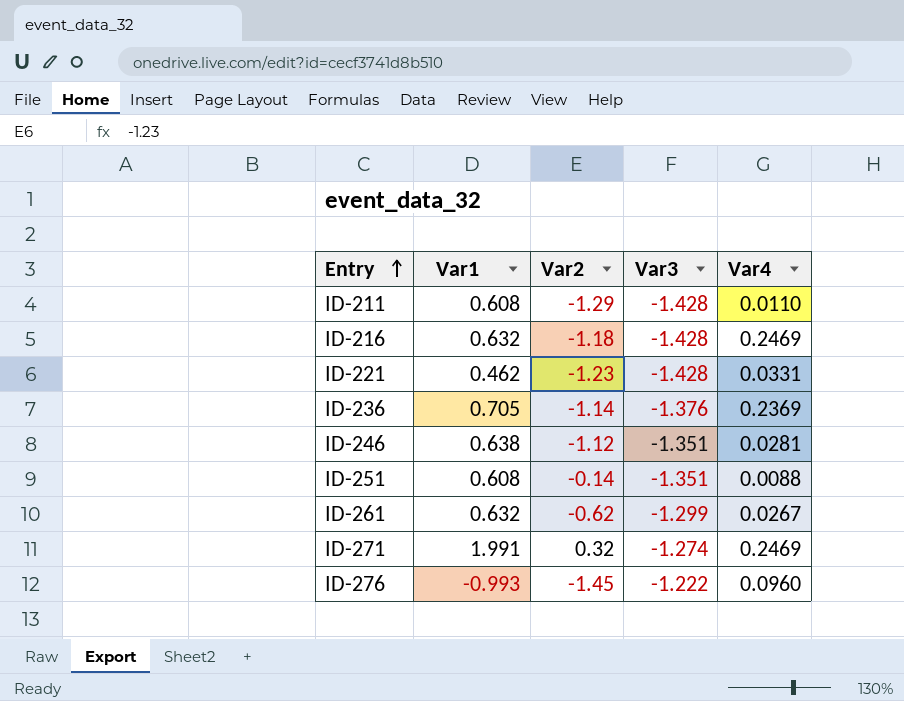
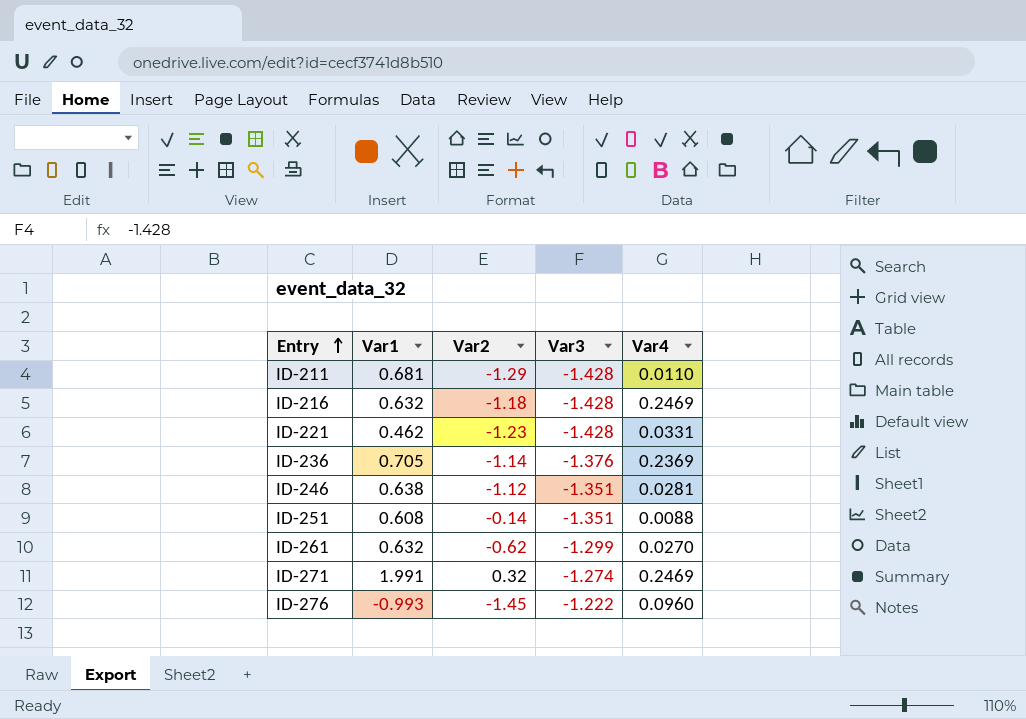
ID-211 | Var1: 0.608 -> 0.681
ID-261 | Var4: 0.0267 -> 0.0270

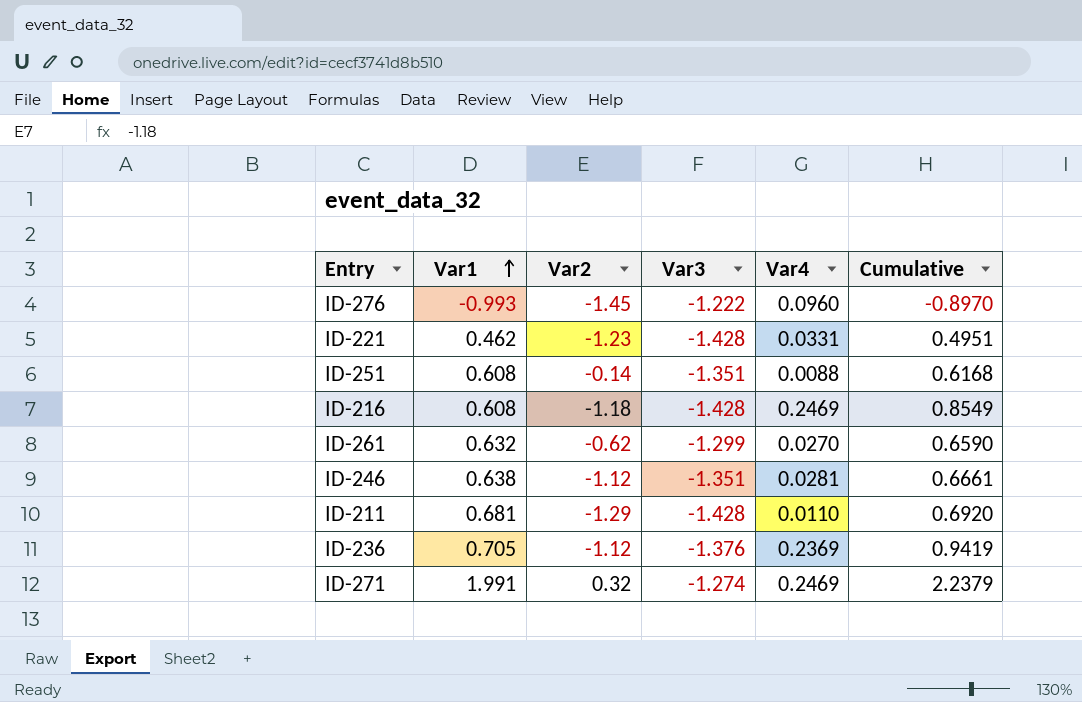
row order: Entry ascending -> Var1 ascending
column Cumulative | formula: none -> [Var1] + [Var4]
ID-216 | Var1: 0.632 -> 0.608
ID-236 | Var2: -1.14 -> -1.12

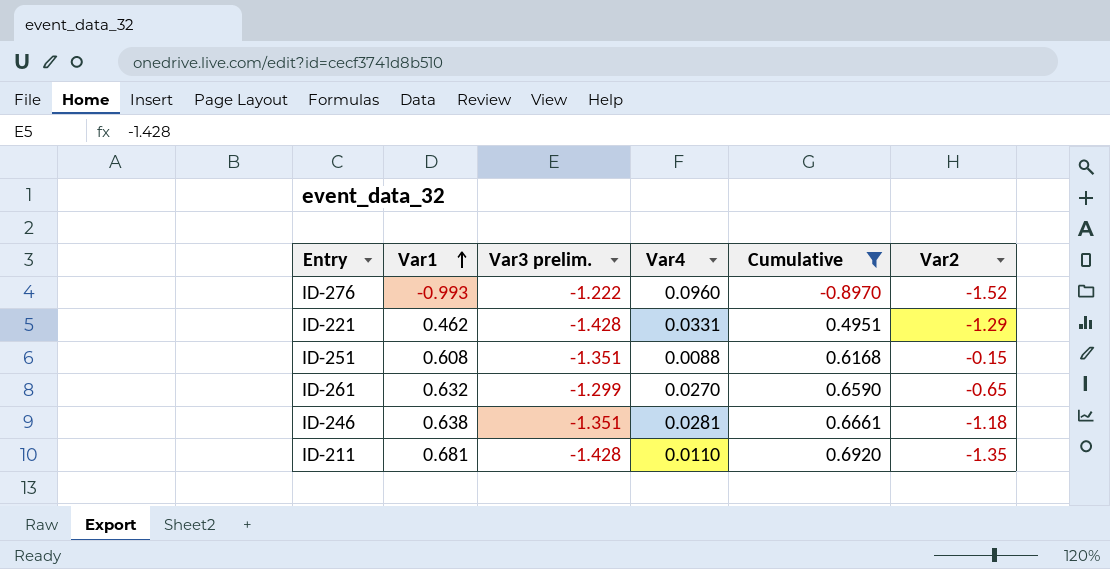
filter: none -> Cumulative <= 0.6920
column name: Var3 -> Var3 prelim.
column Var2 | position: 3 -> 6
ID-276 | Var2: -1.45 -> -1.52
ID-221 | Var2: -1.23 -> -1.29
ID-251 | Var2: -0.14 -> -0.15
ID-261 | Var2: -0.62 -> -0.65
ID-246 | Var2: -1.12 -> -1.18
ID-211 | Var2: -1.29 -> -1.35

